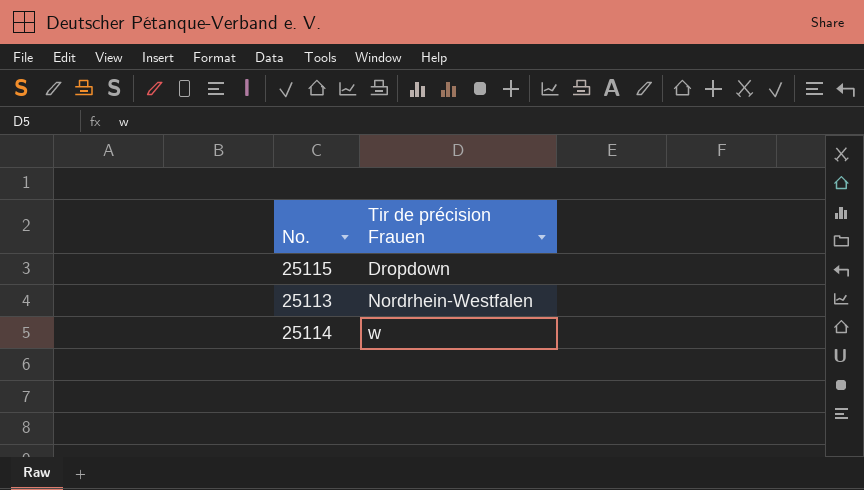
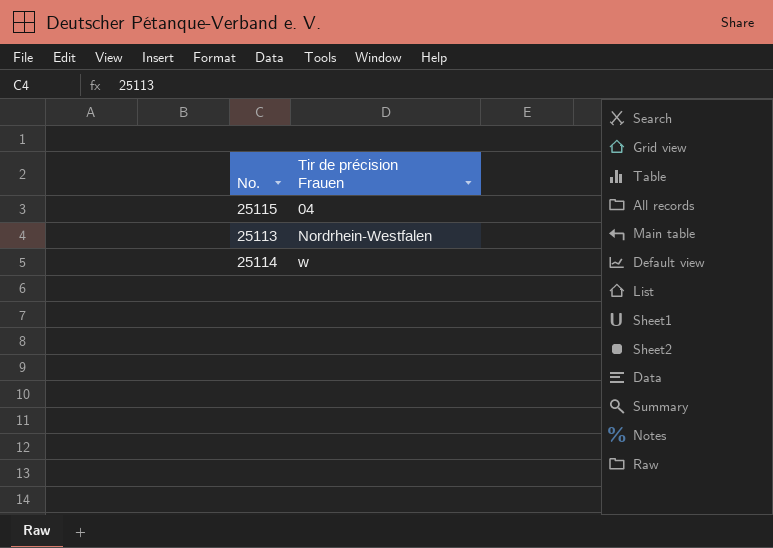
25115 | Tir de précision Frauen: Dropdown -> 04

